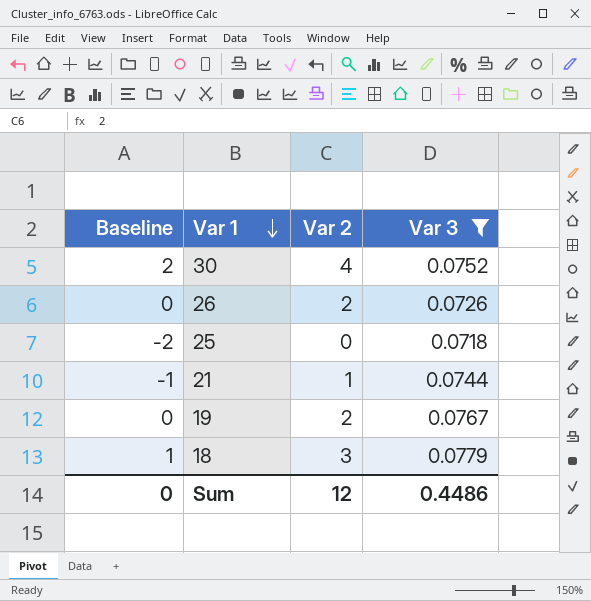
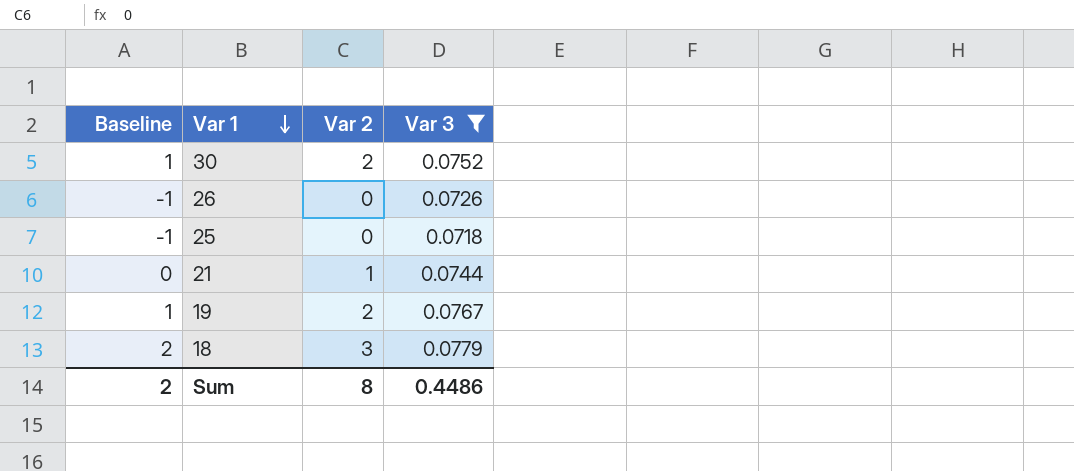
column Baseline | formula: [Var 2] - 2 -> [Var 2] - 1
30 | Var 2: 4 -> 2
26 | Var 2: 2 -> 0
Sum | Baseline: 0 -> 2
Sum | Var 2: 12 -> 8

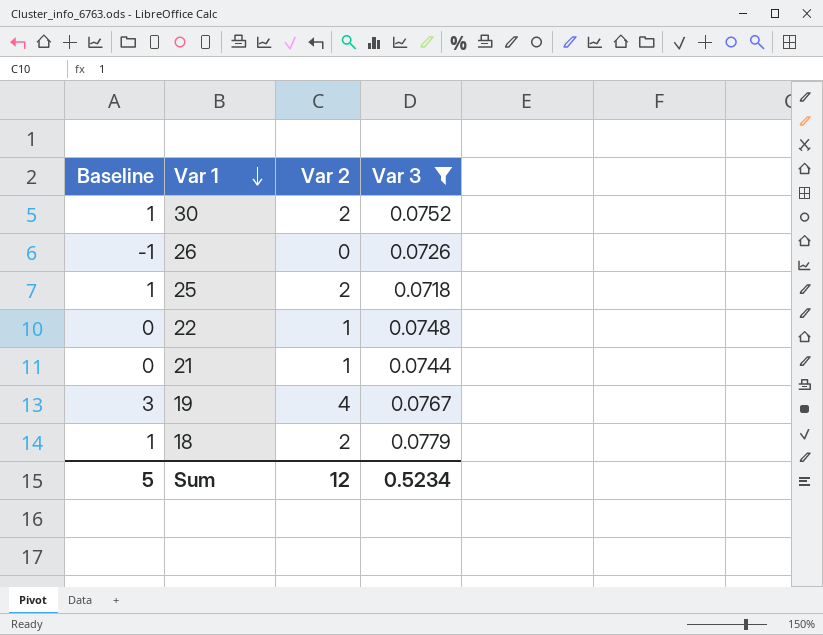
25 | Baseline: -1 -> 1
25 | Var 2: 0 -> 2
row 22: none -> 0 | 1 | 0.0748
19 | Baseline: 1 -> 3
19 | Var 2: 2 -> 4
18 | Baseline: 2 -> 1
18 | Var 2: 3 -> 2
Sum | Baseline: 2 -> 5
Sum | Var 2: 8 -> 12
Sum | Var 3: 0.4486 -> 0.5234

